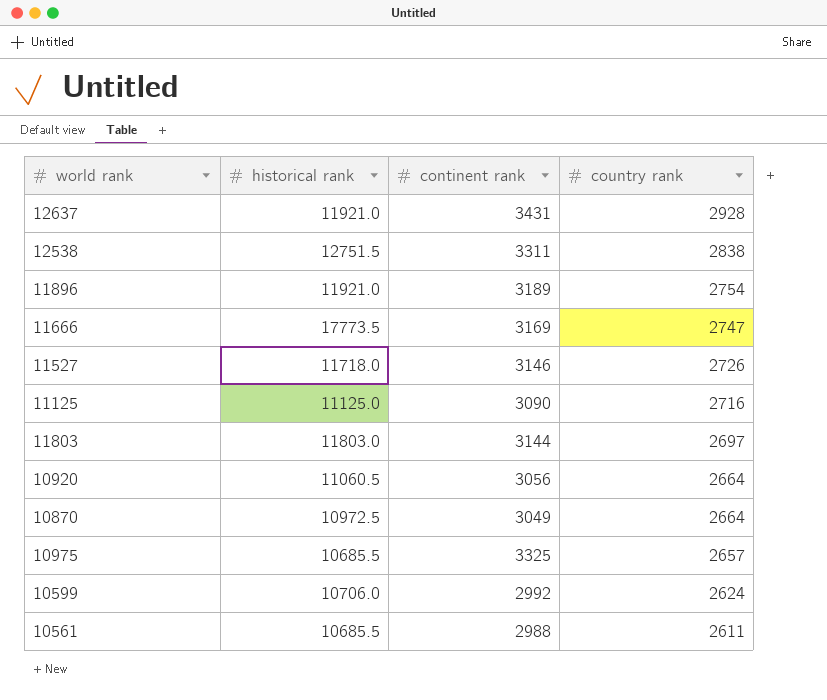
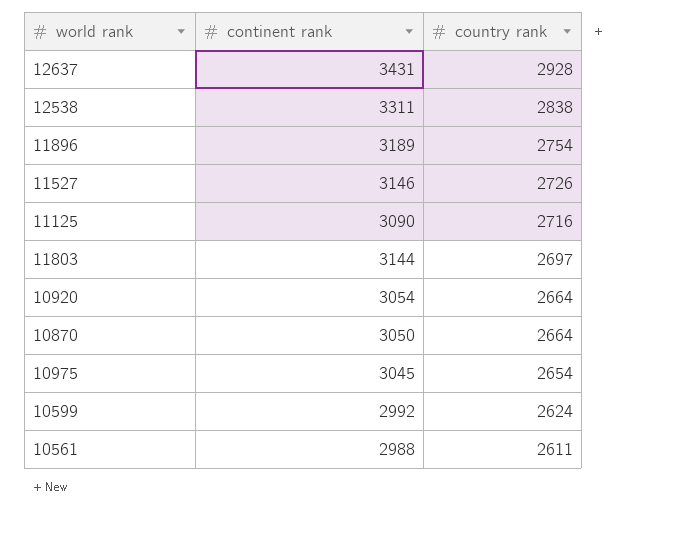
column historical rank | position: 2 -> none
row 11666: 17773.5 | 3169 | 2747 -> none
10920 | continent rank: 3056 -> 3054
10870 | continent rank: 3049 -> 3050
10975 | continent rank: 3325 -> 3045
10975 | country rank: 2657 -> 2654

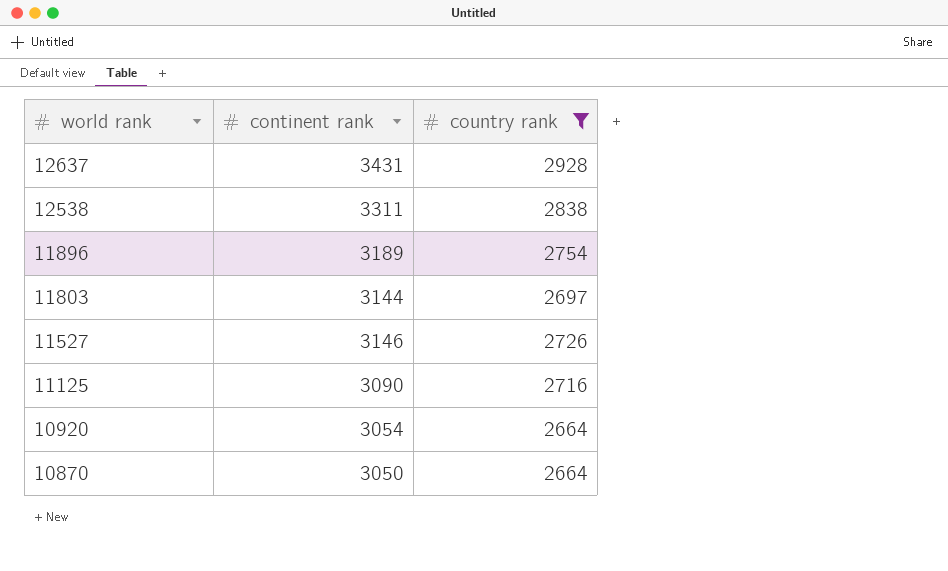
filter: none -> country rank >= 2664
row order: country rank descending -> world rank descending

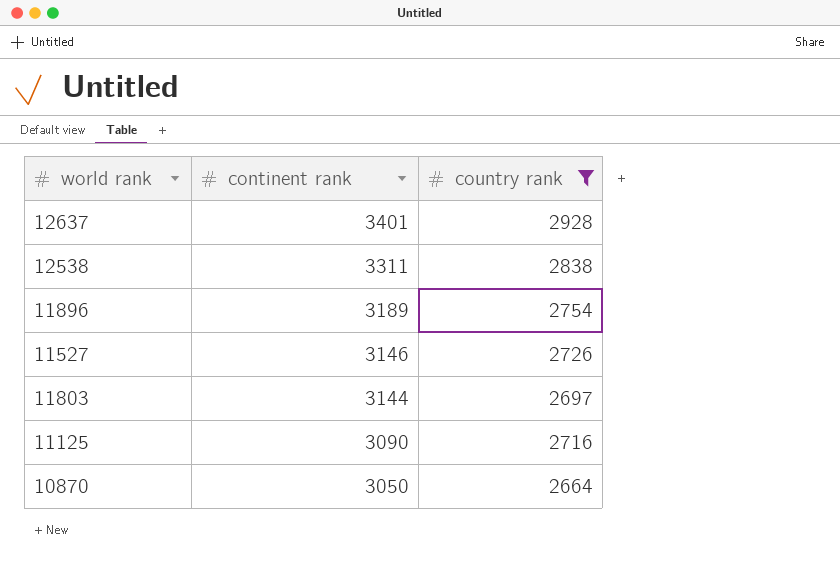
row order: world rank descending -> continent rank descending
row 10920: 3054 | 2664 -> none
12637 | continent rank: 3431 -> 3401

